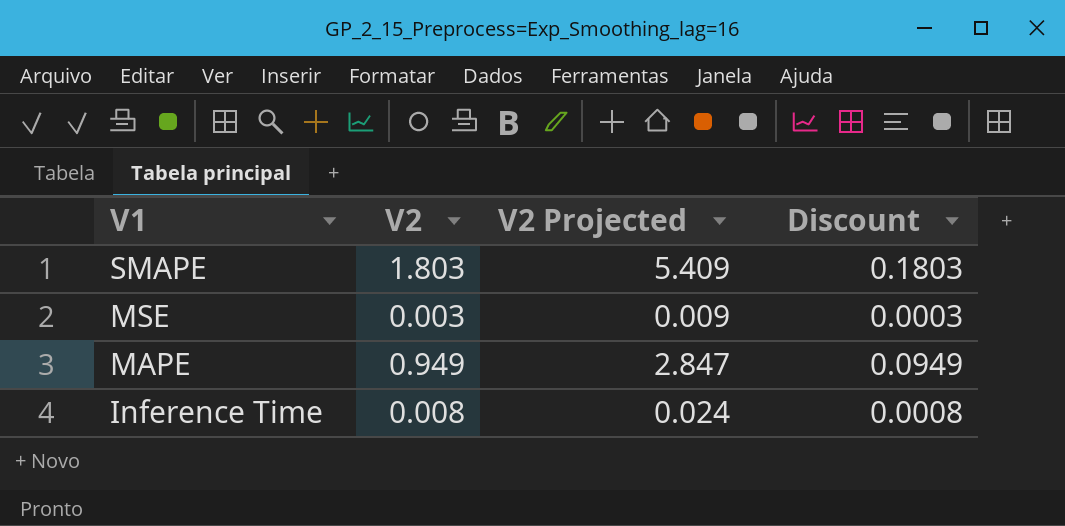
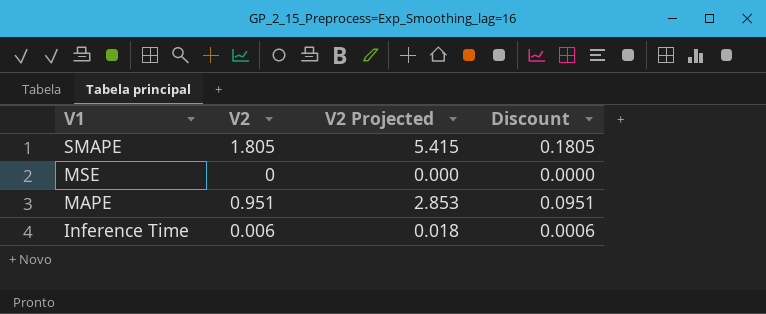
SMAPE | V2: 1.803 -> 1.805
SMAPE | V2 Projected: 5.409 -> 5.415
SMAPE | Discount: 0.1803 -> 0.1805
MSE | V2: 0.003 -> 0
MSE | V2 Projected: 0.009 -> 0.000
MSE | Discount: 0.0003 -> 0.0000
MAPE | V2: 0.949 -> 0.951
MAPE | V2 Projected: 2.847 -> 2.853
MAPE | Discount: 0.0949 -> 0.0951
Inference Time | V2: 0.008 -> 0.006
Inference Time | V2 Projected: 0.024 -> 0.018
Inference Time | Discount: 0.0008 -> 0.0006

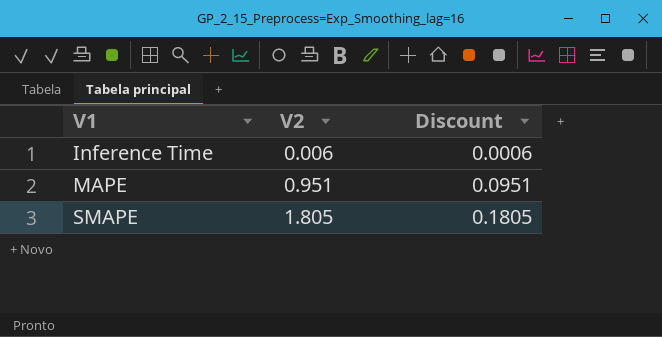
row order: V1 descending -> V1 ascending
column V2 Projected | formula: [V2] * 3 -> none
row MSE: 0 | 0.000 | 0.0000 -> none

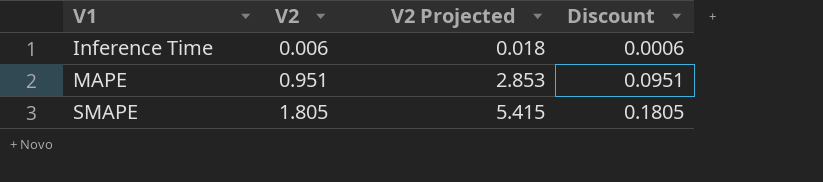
column V2 Projected | formula: none -> [V2] * 3

